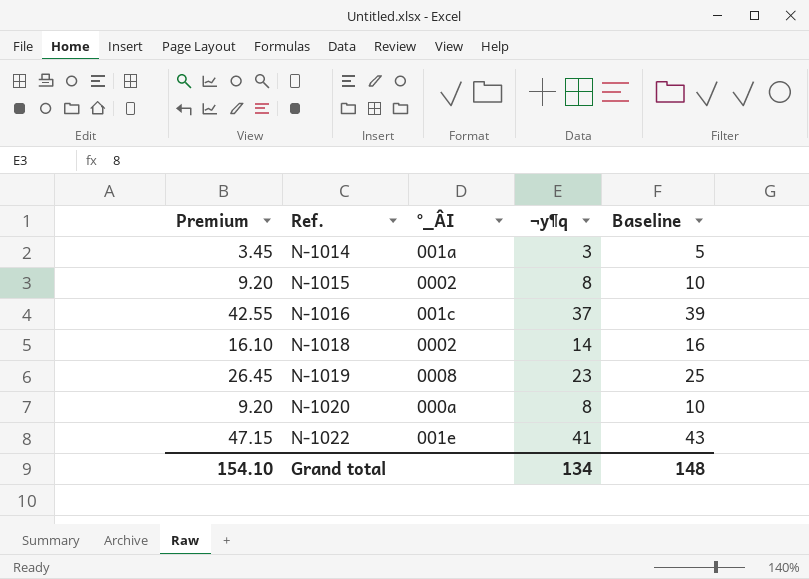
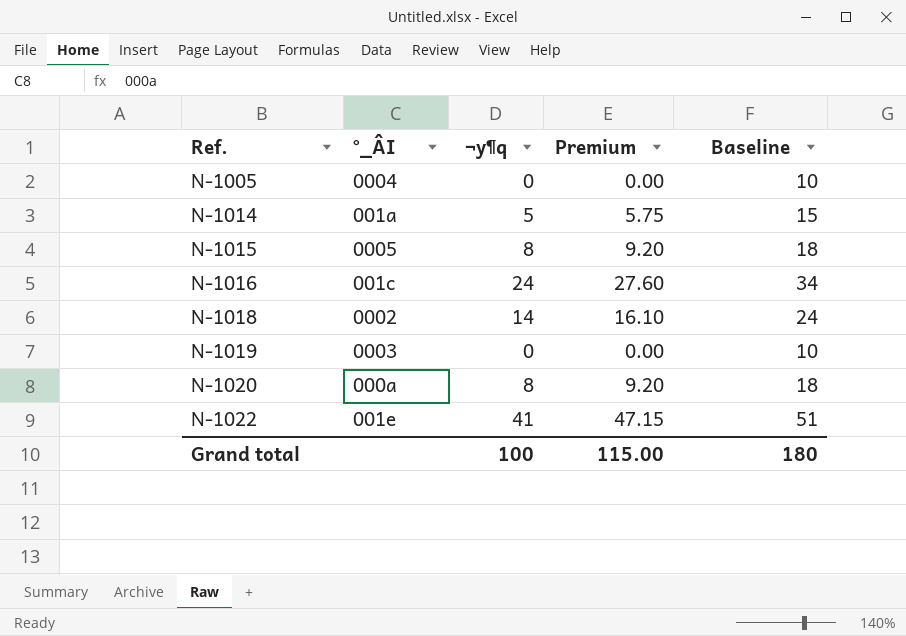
column Premium | position: 1 -> 4
column Baseline | formula: [¬y¶q] + 2 -> [¬y¶q] + 10
row N-1005: none -> 0004 | 0 | 0.00 | 10
N-1014 | ¬y¶q: 3 -> 5
N-1014 | Premium: 3.45 -> 5.75
N-1015 | °_ÂI: 0002 -> 0005
N-1016 | ¬y¶q: 37 -> 24
N-1016 | Premium: 42.55 -> 27.60
N-1019 | °_ÂI: 0008 -> 0003
N-1019 | ¬y¶q: 23 -> 0
N-1019 | Premium: 26.45 -> 0.00
Grand total | ¬y¶q: 134 -> 100
Grand total | Premium: 154.10 -> 115.00
Grand total | Baseline: 148 -> 180

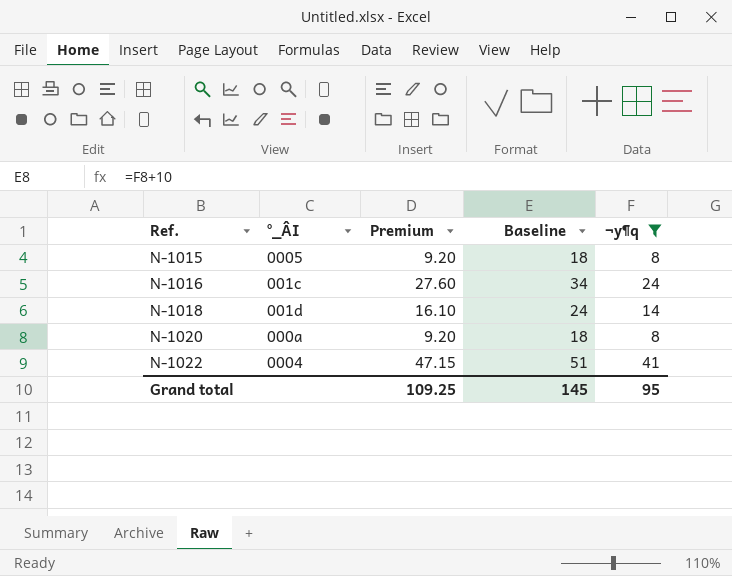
filter: none -> ¬y¶q >= 8
column ¬y¶q | position: 3 -> 5
N-1018 | °_ÂI: 0002 -> 001d
N-1022 | °_ÂI: 001e -> 0004
Grand total | Premium: 115.00 -> 109.25
Grand total | Baseline: 180 -> 145
Grand total | ¬y¶q: 100 -> 95

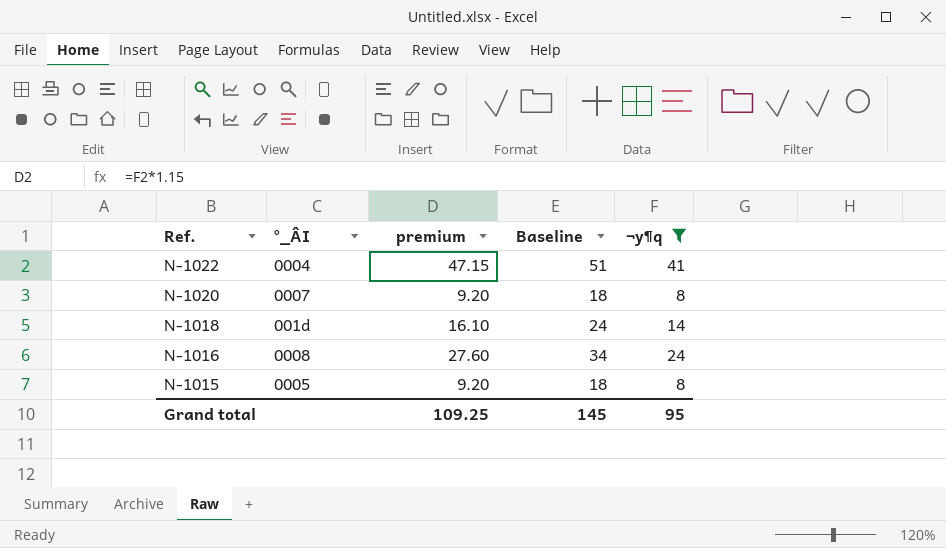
row order: Ref. ascending -> Ref. descending
column name: Premium -> premium
N-1020 | °_ÂI: 000a -> 0007
N-1016 | °_ÂI: 001c -> 0008

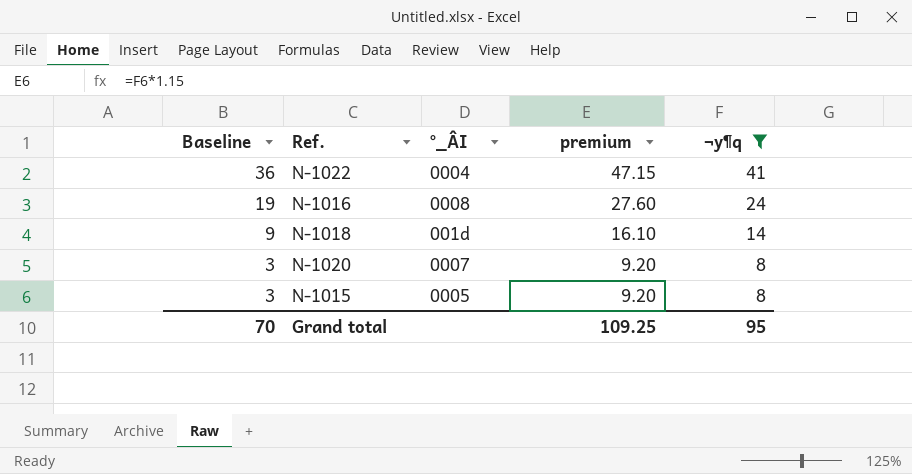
row order: Ref. descending -> Baseline descending
column Baseline | formula: [¬y¶q] + 10 -> [¬y¶q] - 5
column Baseline | position: 4 -> 1
Grand total | Baseline: 145 -> 70

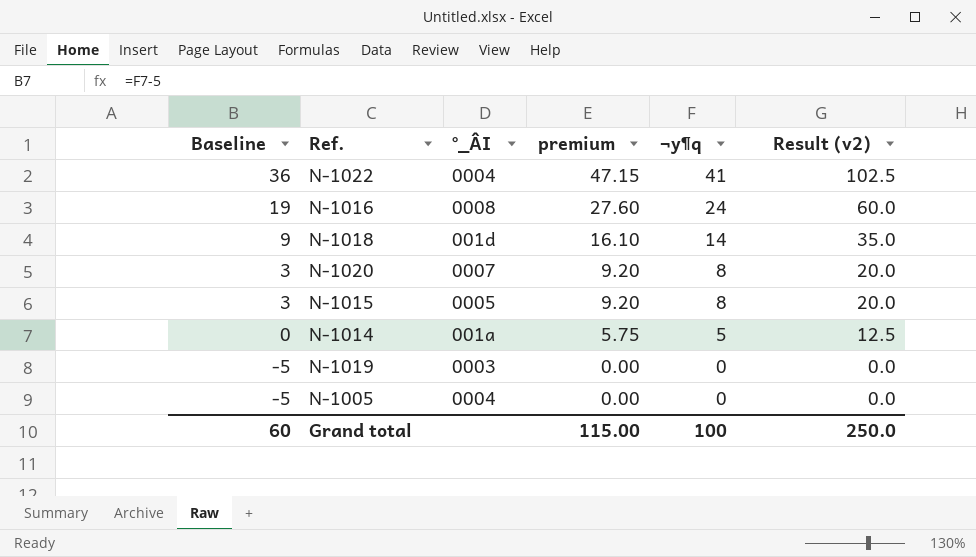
filter: ¬y¶q >= 8 -> none
column Result (v2) | formula: none -> [¬y¶q] * 2.5
Grand total | Baseline: 70 -> 60
Grand total | premium: 109.25 -> 115.00
Grand total | ¬y¶q: 95 -> 100

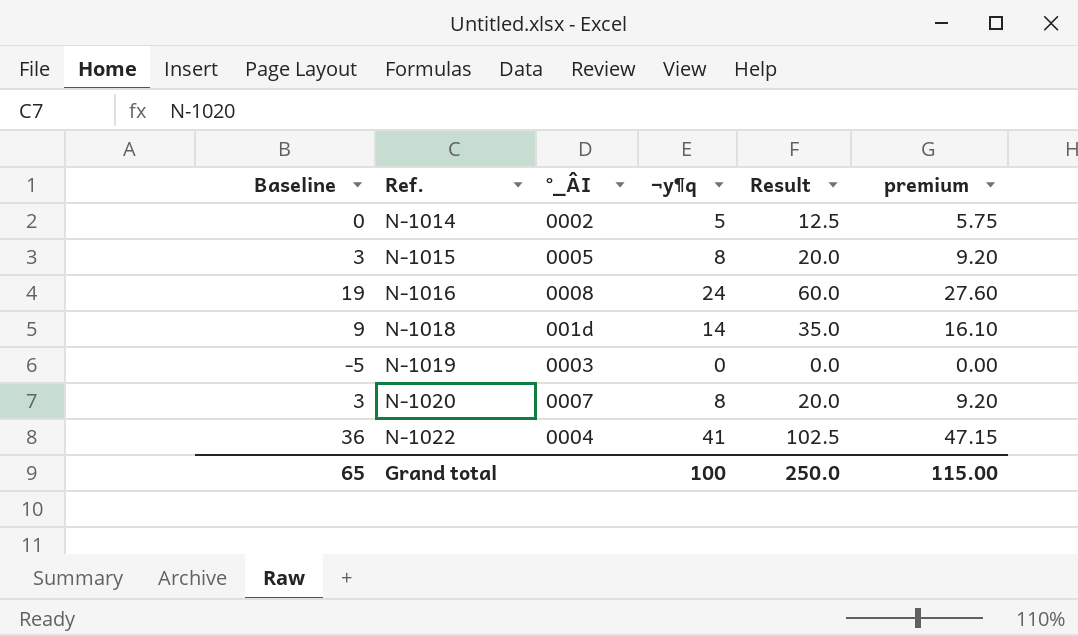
row order: Baseline descending -> Ref. ascending
column name: Result (v2) -> Result
column premium | position: 4 -> 6
row N-1005: -5 | 0004 | 0.00 | 0 | 0.0 -> none
N-1014 | °_ÂI: 001a -> 0002
Grand total | Baseline: 60 -> 65

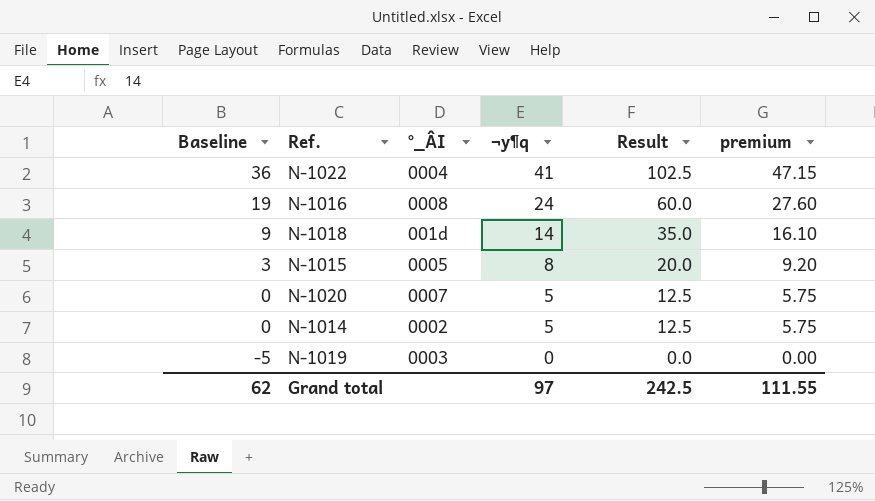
row order: Ref. ascending -> Baseline descending
N-1020 | Baseline: 3 -> 0
N-1020 | ¬y¶q: 8 -> 5
N-1020 | Result: 20.0 -> 12.5
N-1020 | premium: 9.20 -> 5.75
Grand total | Baseline: 65 -> 62
Grand total | ¬y¶q: 100 -> 97
Grand total | Result: 250.0 -> 242.5
Grand total | premium: 115.00 -> 111.55

